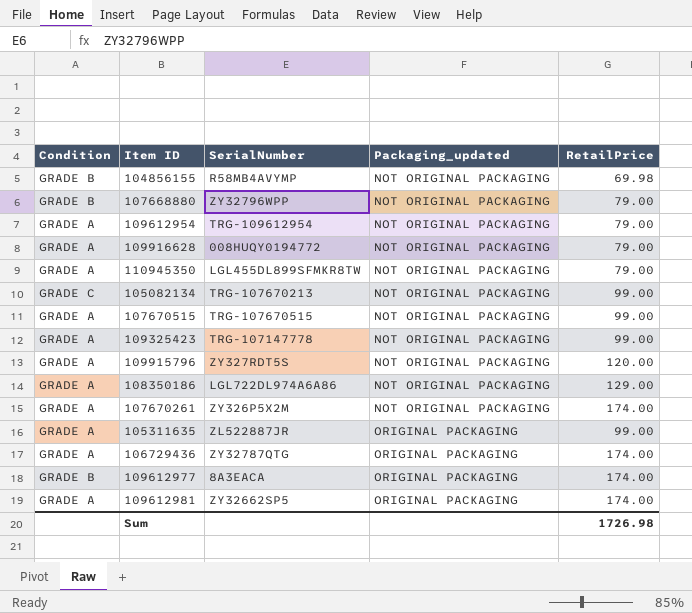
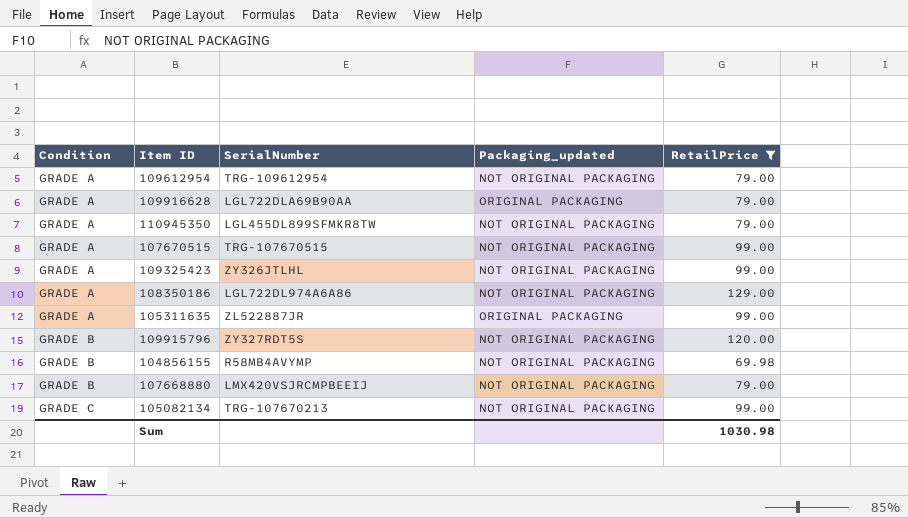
filter: none -> RetailPrice != 174.00
row order: Packaging_updated ascending -> Condition ascending
109916628 | SerialNumber: 008HUQY0194772 -> LGL722DLA69B90AA
109916628 | Packaging_updated: NOT ORIGINAL PACKAGING -> ORIGINAL PACKAGING
109325423 | SerialNumber: TRG-107147778 -> ZY326JTLHL
109915796 | Condition: GRADE A -> GRADE B
107668880 | SerialNumber: ZY32796WPP -> LMX420VSJRCMPBEEIJ
Sum | RetailPrice: 1726.98 -> 1030.98

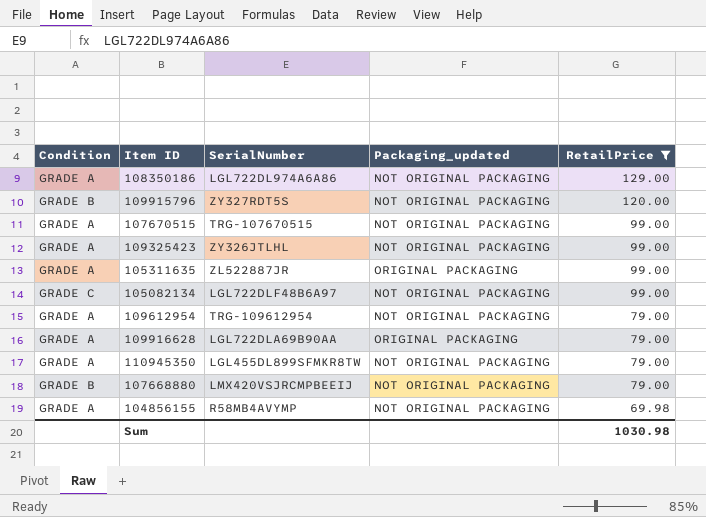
row order: Condition ascending -> RetailPrice descending
105082134 | SerialNumber: TRG-107670213 -> LGL722DLF48B6A97
104856155 | Condition: GRADE B -> GRADE A

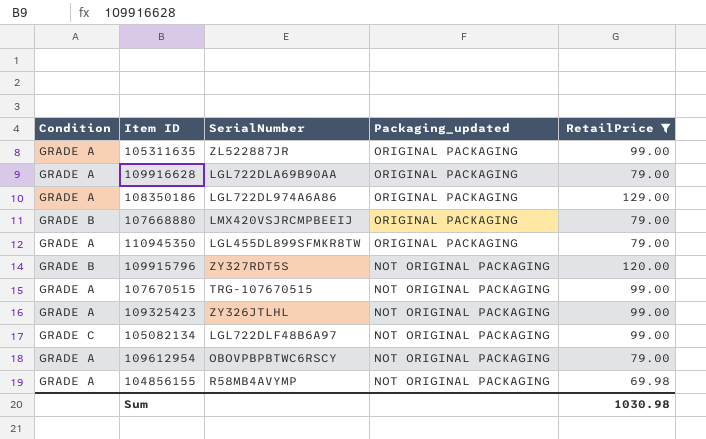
row order: RetailPrice descending -> Packaging_updated descending
108350186 | Packaging_updated: NOT ORIGINAL PACKAGING -> ORIGINAL PACKAGING
107668880 | Packaging_updated: NOT ORIGINAL PACKAGING -> ORIGINAL PACKAGING
110945350 | Packaging_updated: NOT ORIGINAL PACKAGING -> ORIGINAL PACKAGING
109612954 | SerialNumber: TRG-109612954 -> OBOVPBPBTWC6RSCY

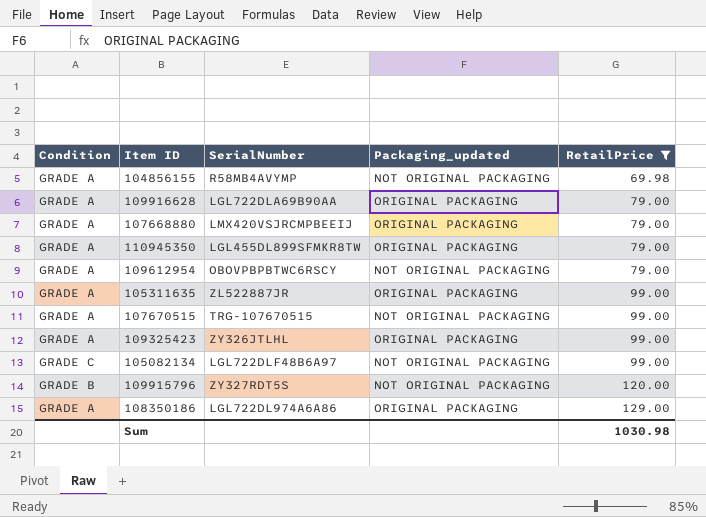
row order: Packaging_updated descending -> RetailPrice ascending
107668880 | Condition: GRADE B -> GRADE A
109325423 | Packaging_updated: NOT ORIGINAL PACKAGING -> ORIGINAL PACKAGING

